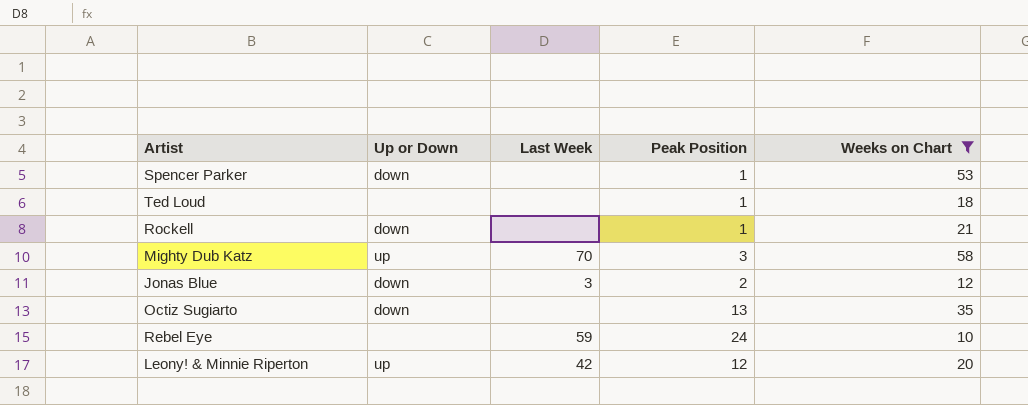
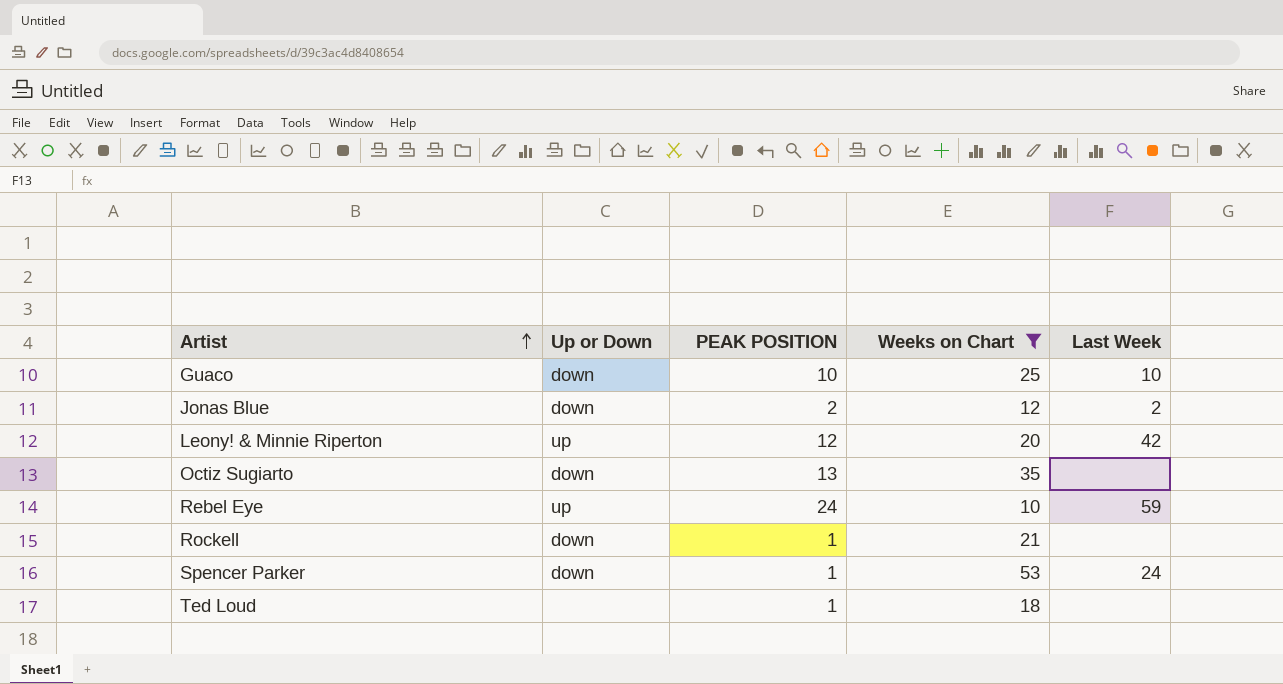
row order: none -> Artist ascending
column name: Peak Position -> PEAK POSITION
column Last Week | position: 3 -> 5
row Mighty Dub Katz: up | 70 | 3 | 58 -> none
row Guaco: none -> down | 10 | 25 | 10
Jonas Blue | Last Week: 3 -> 2
Rebel Eye | Up or Down: none -> up
Spencer Parker | Last Week: none -> 24

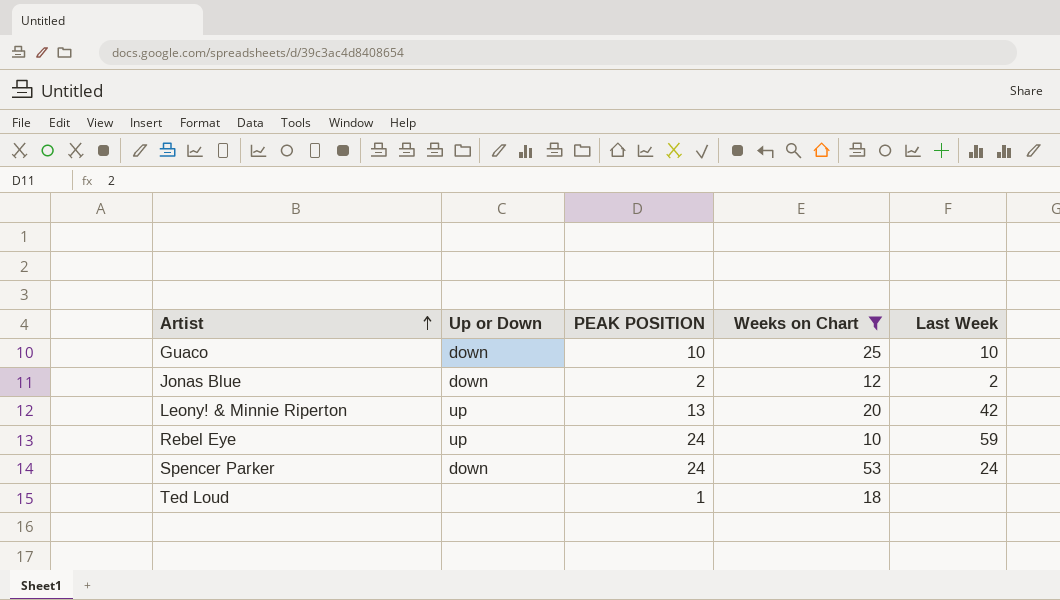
row Octiz Sugiarto: down | 13 | 35 | none -> none
row Rockell: down | 1 | 21 | none -> none
Leony! & Minnie Riperton | PEAK POSITION: 12 -> 13
Spencer Parker | PEAK POSITION: 1 -> 24

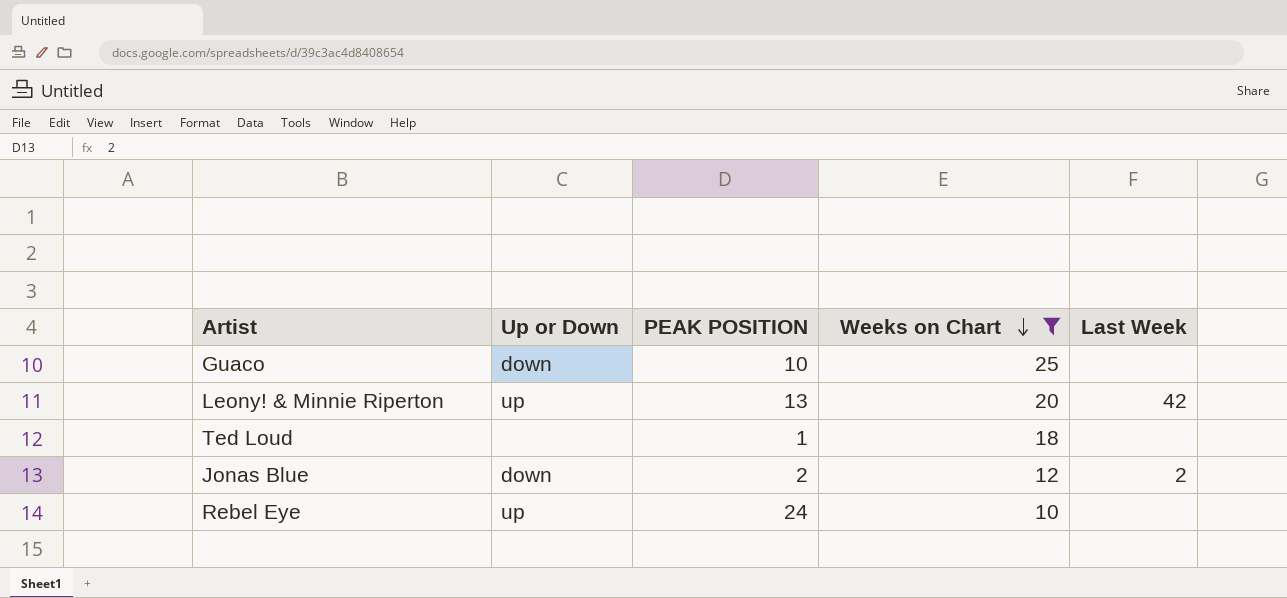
row order: Artist ascending -> Weeks on Chart descending
row Spencer Parker: down | 24 | 53 | 24 -> none
Guaco | Last Week: 10 -> none
Rebel Eye | Last Week: 59 -> none

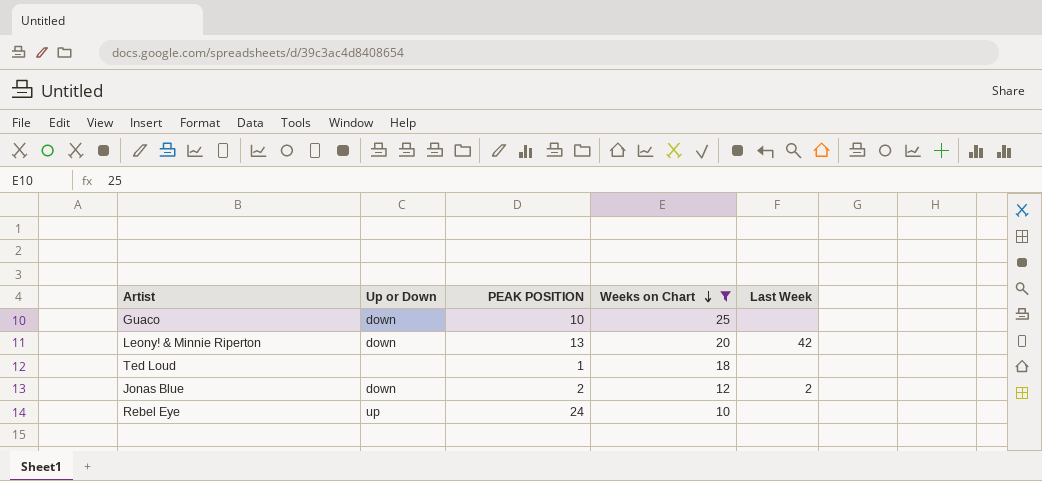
Leony! & Minnie Riperton | Up or Down: up -> down

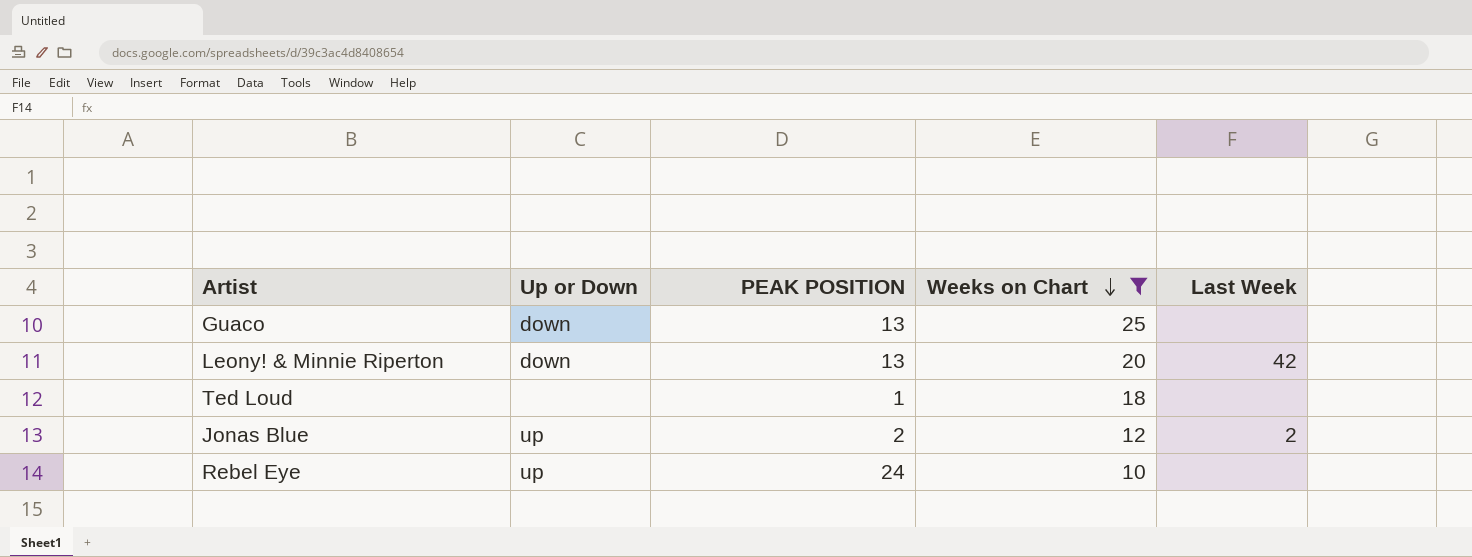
Guaco | PEAK POSITION: 10 -> 13
Jonas Blue | Up or Down: down -> up

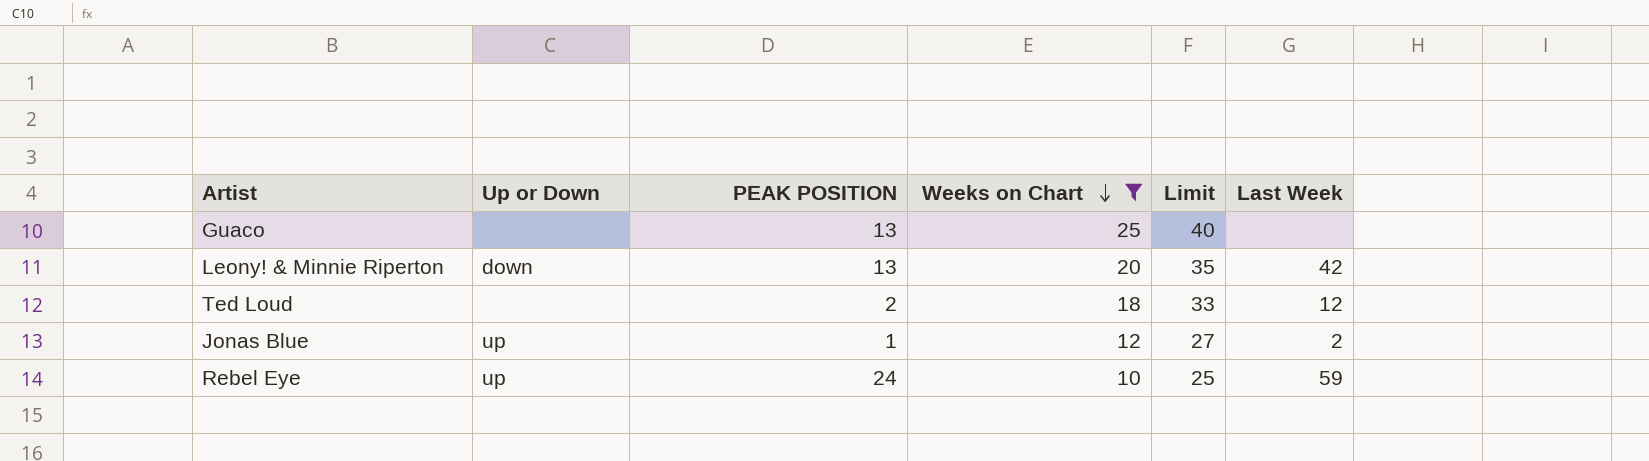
column Limit | formula: none -> [Weeks on Chart] + 15
Guaco | Up or Down: down -> none
Ted Loud | PEAK POSITION: 1 -> 2
Ted Loud | Last Week: none -> 12
Jonas Blue | PEAK POSITION: 2 -> 1
Rebel Eye | Last Week: none -> 59

